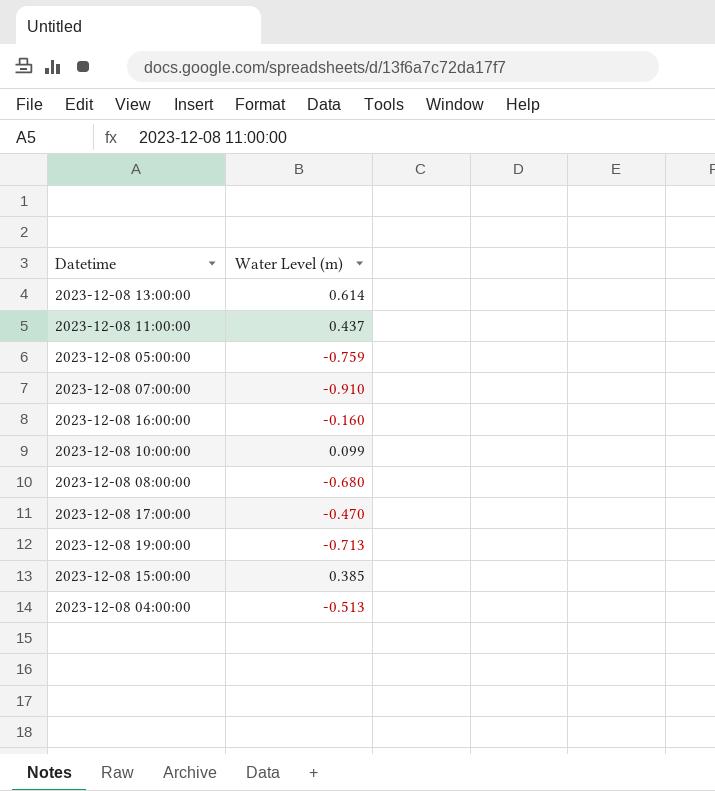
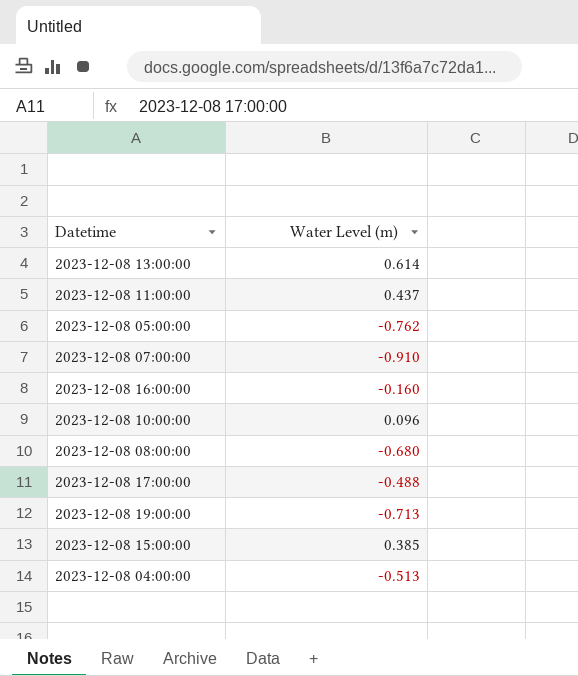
2023-12-08 05:00:00 | Water Level (m): -0.759 -> -0.762
2023-12-08 10:00:00 | Water Level (m): 0.099 -> 0.096
2023-12-08 17:00:00 | Water Level (m): -0.470 -> -0.488

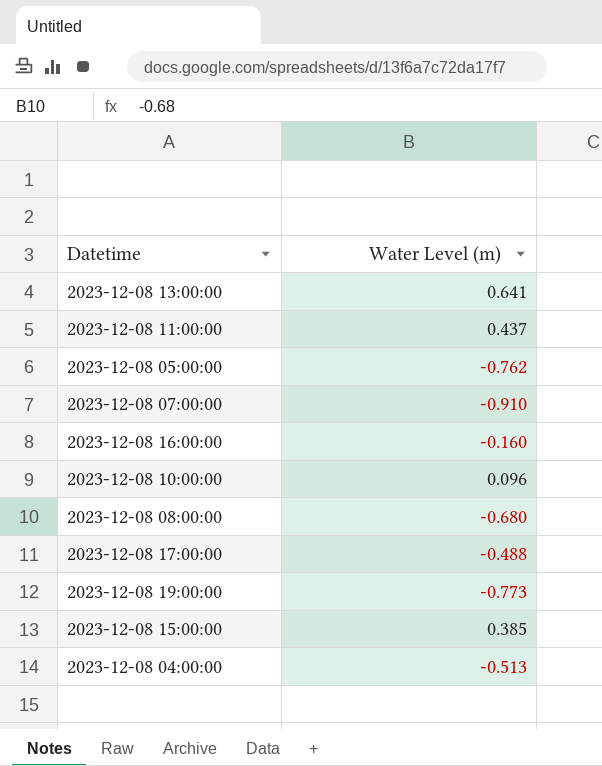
2023-12-08 13:00:00 | Water Level (m): 0.614 -> 0.641
2023-12-08 19:00:00 | Water Level (m): -0.713 -> -0.773

